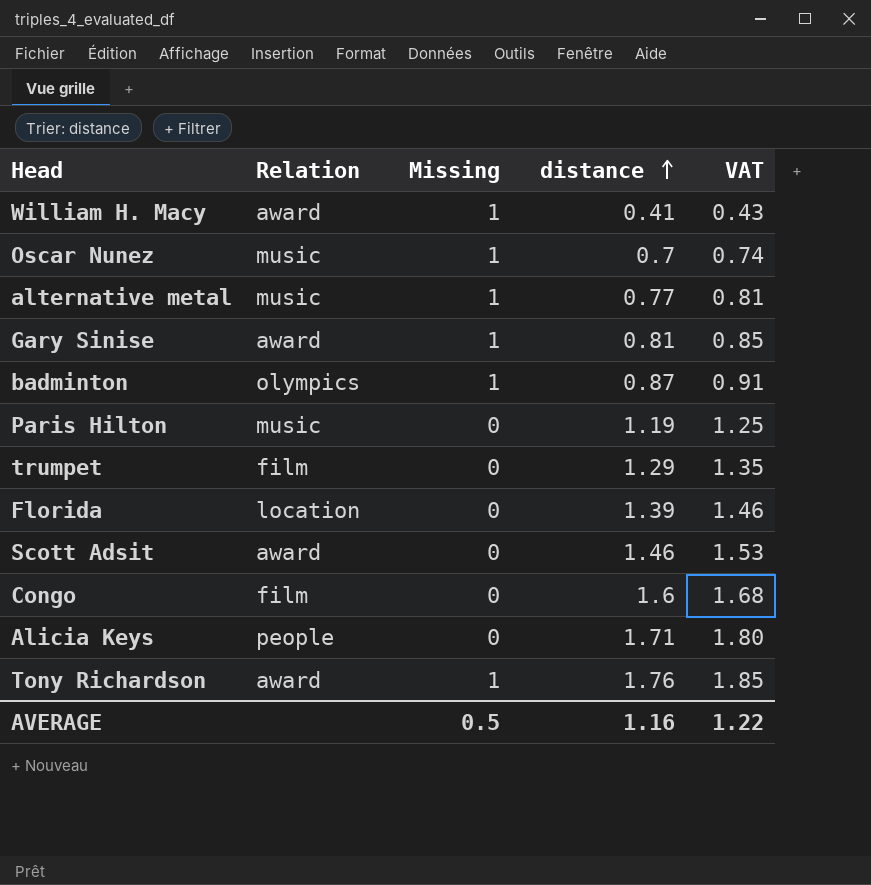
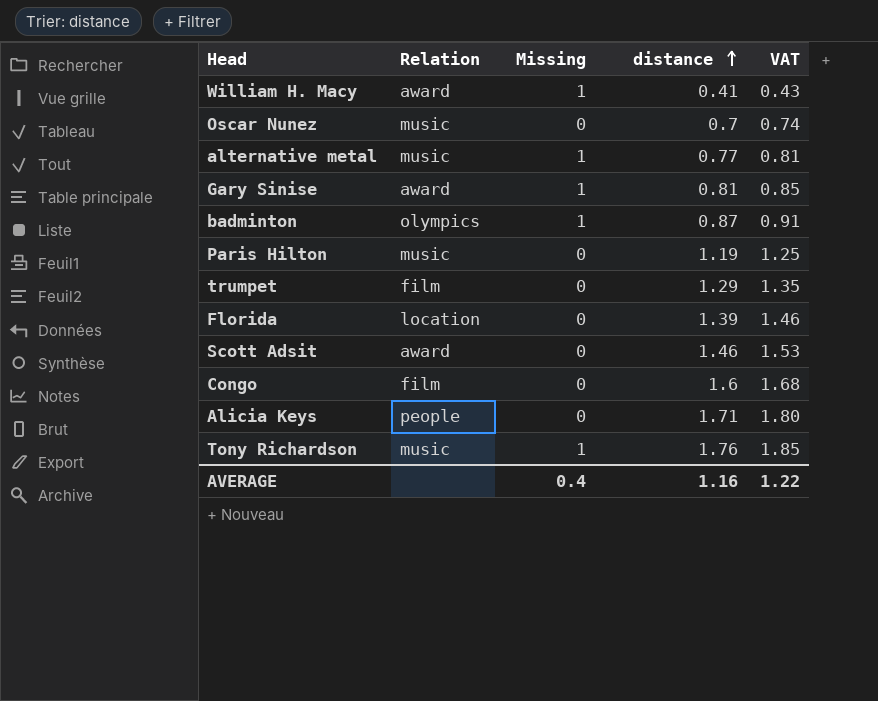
Oscar Nunez | Missing: 1 -> 0
Tony Richardson | Relation: award -> music
AVERAGE | Missing: 0.5 -> 0.4

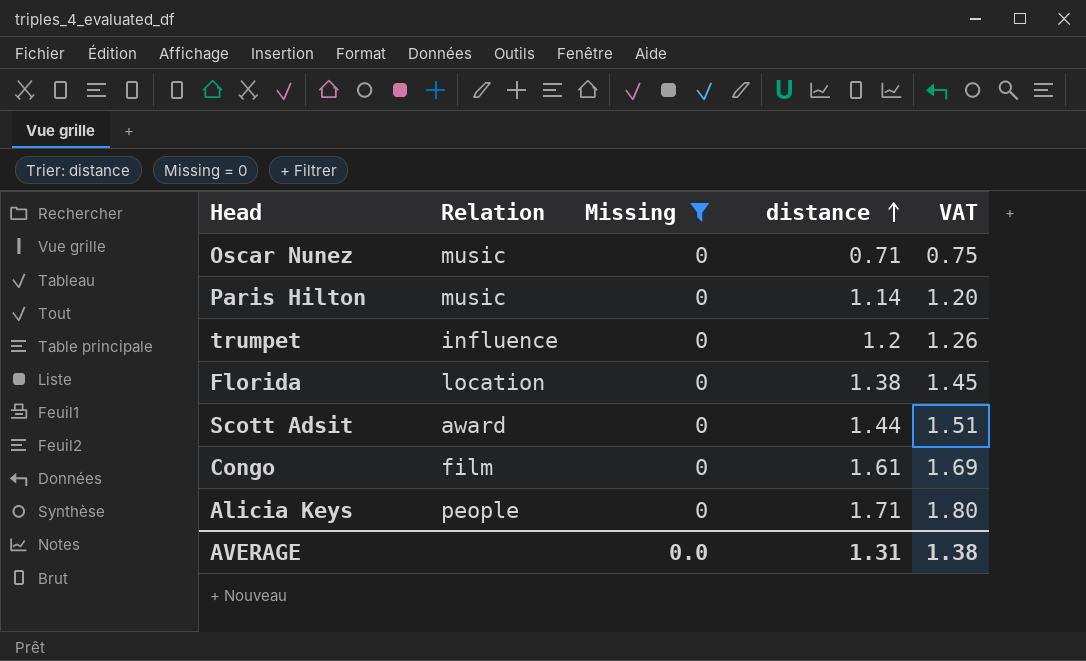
filter: none -> Missing = 0
Oscar Nunez | distance: 0.7 -> 0.71
Oscar Nunez | VAT: 0.74 -> 0.75
Paris Hilton | distance: 1.19 -> 1.14
Paris Hilton | VAT: 1.25 -> 1.20
trumpet | Relation: film -> influence
trumpet | distance: 1.29 -> 1.2
trumpet | VAT: 1.35 -> 1.26
Florida | distance: 1.39 -> 1.38
Florida | VAT: 1.46 -> 1.45
Scott Adsit | distance: 1.46 -> 1.44
Scott Adsit | VAT: 1.53 -> 1.51
Congo | distance: 1.6 -> 1.61
Congo | VAT: 1.68 -> 1.69
AVERAGE | Missing: 0.4 -> 0.0
AVERAGE | distance: 1.16 -> 1.31
AVERAGE | VAT: 1.22 -> 1.38

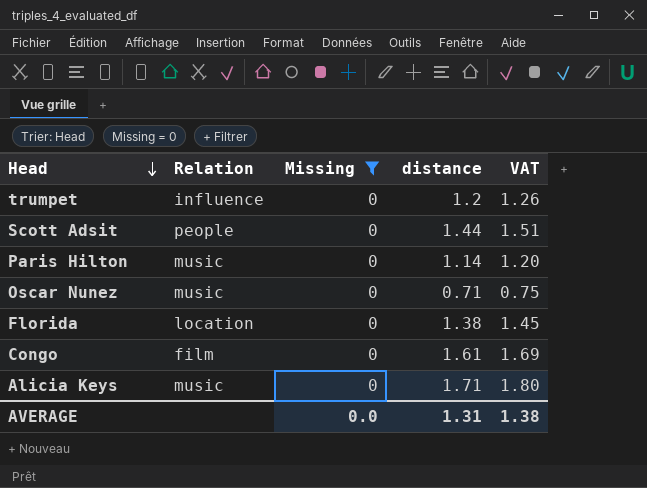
row order: distance ascending -> Head descending
Scott Adsit | Relation: award -> people
Alicia Keys | Relation: people -> music

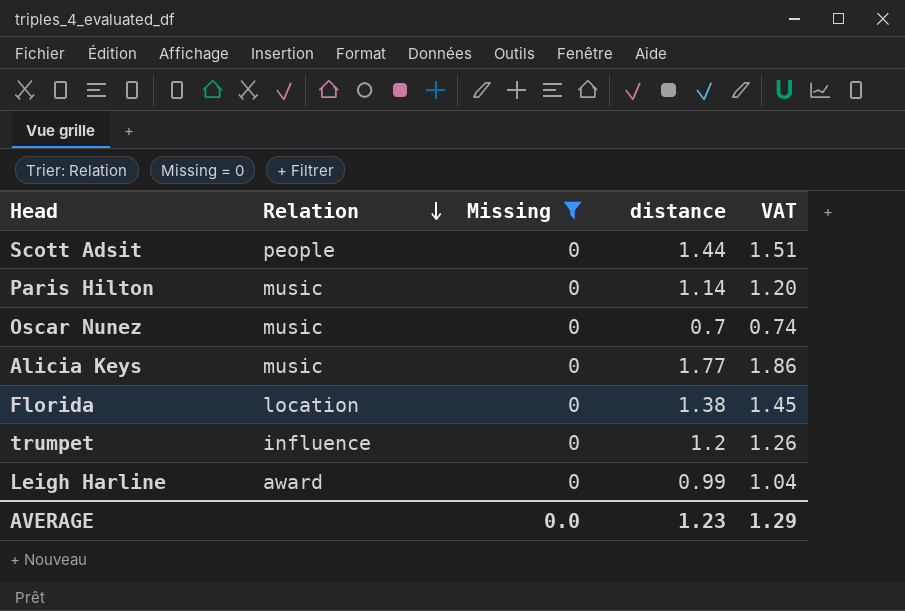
row order: Head descending -> Relation descending
row Congo: film | 0 | 1.61 | 1.69 -> none
Oscar Nunez | distance: 0.71 -> 0.7
Oscar Nunez | VAT: 0.75 -> 0.74
Alicia Keys | distance: 1.71 -> 1.77
Alicia Keys | VAT: 1.80 -> 1.86
row Leigh Harline: none -> award | 0 | 0.99 | 1.04
AVERAGE | distance: 1.31 -> 1.23
AVERAGE | VAT: 1.38 -> 1.29

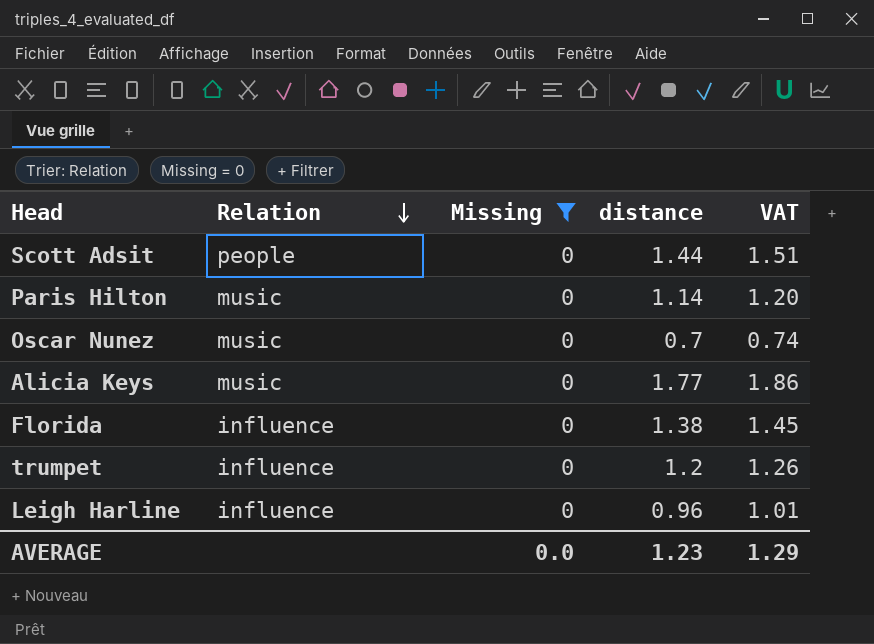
Florida | Relation: location -> influence
Leigh Harline | Relation: award -> influence
Leigh Harline | distance: 0.99 -> 0.96
Leigh Harline | VAT: 1.04 -> 1.01

